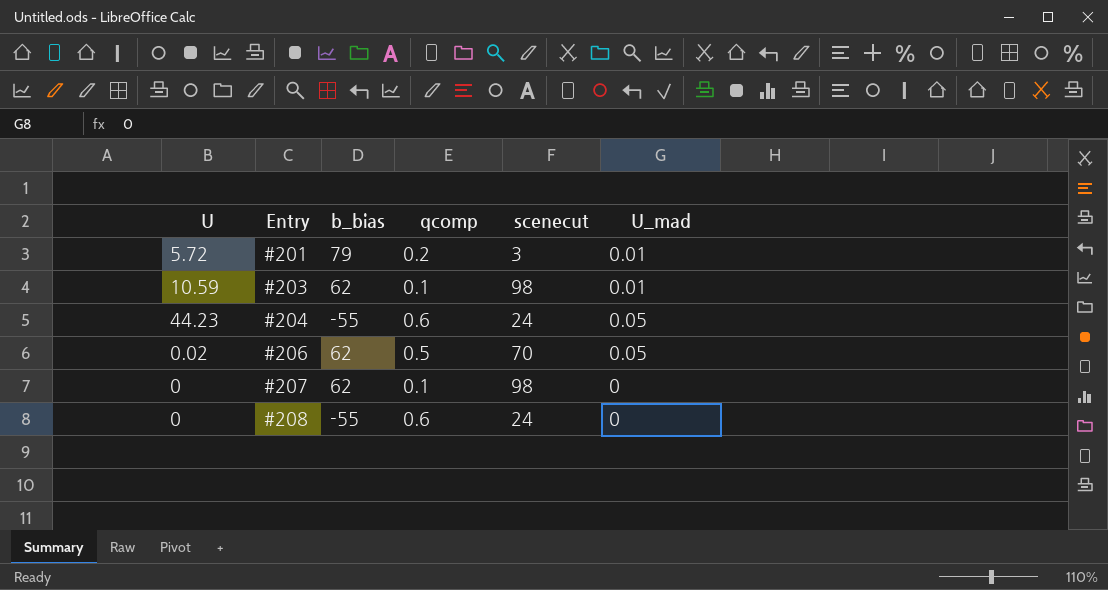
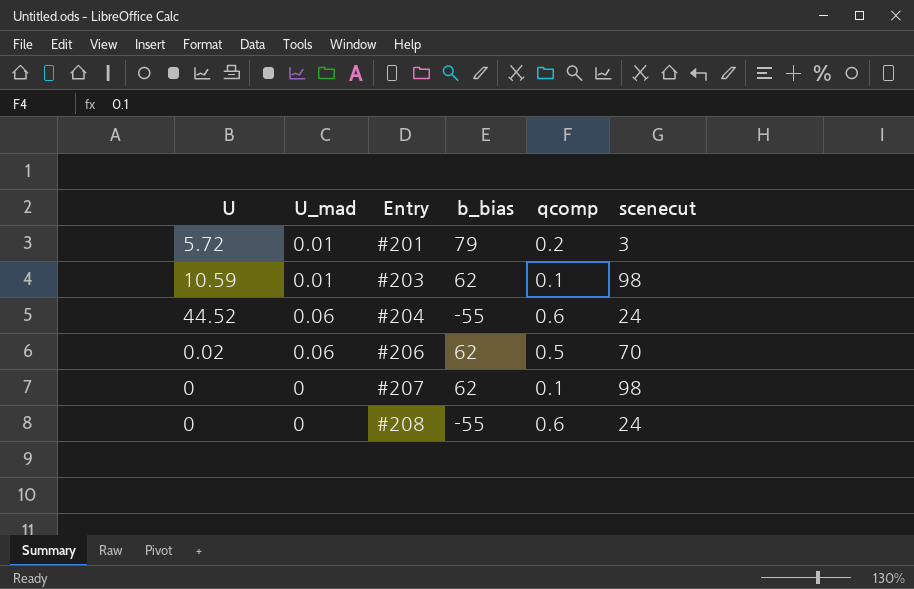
column U_mad | position: 6 -> 2
#204 | U: 44.23 -> 44.52
#204 | U_mad: 0.05 -> 0.06
#206 | U_mad: 0.05 -> 0.06

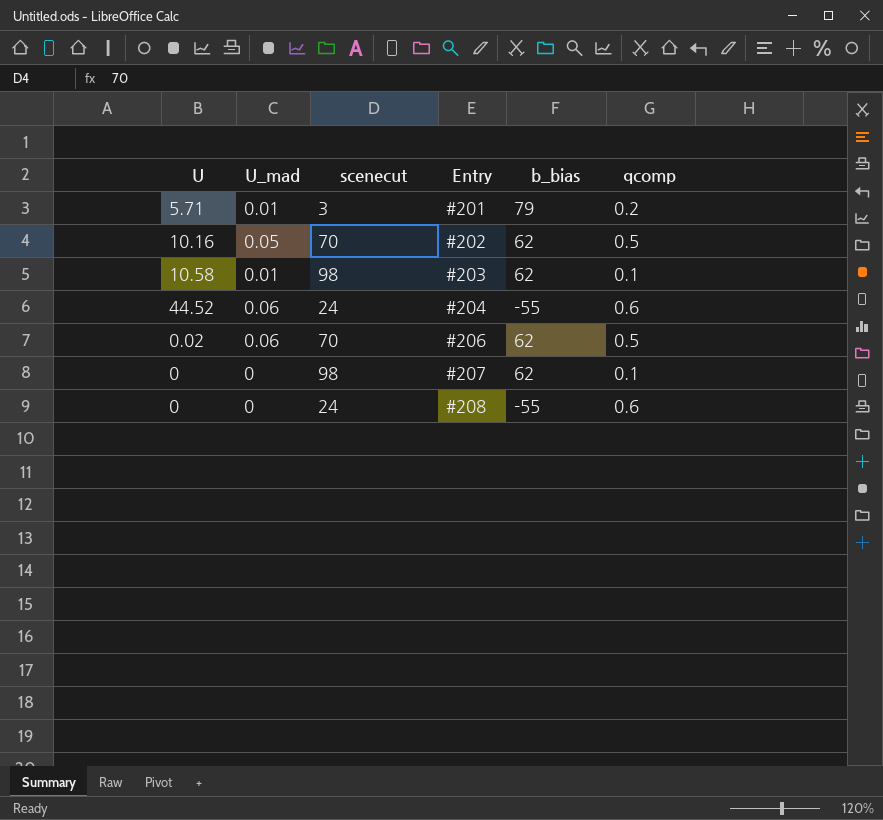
column scenecut | position: 6 -> 3
#201 | U: 5.72 -> 5.71
row #202: none -> 10.16 | 0.05 | 70 | 62 | 0.5
#203 | U: 10.59 -> 10.58

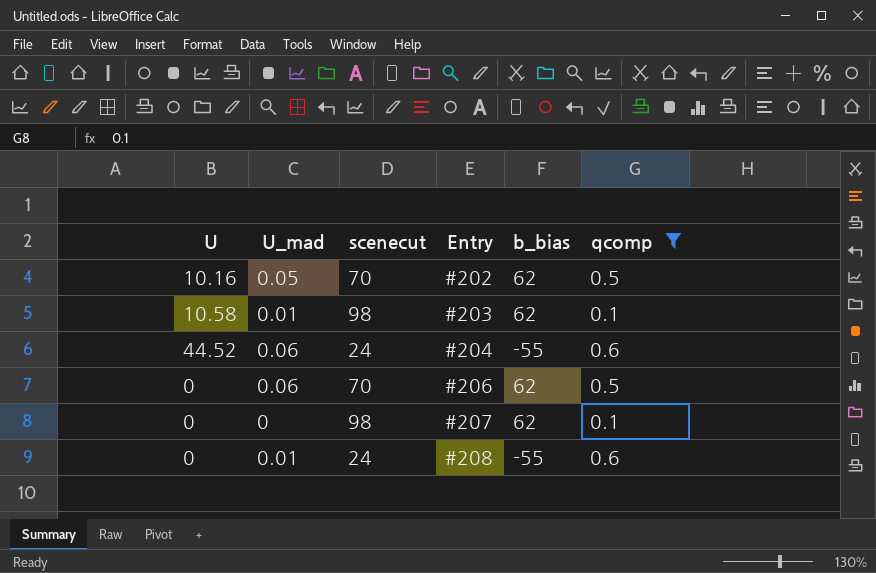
filter: none -> qcomp != 0.2
#206 | U: 0.02 -> 0
#208 | U_mad: 0 -> 0.01

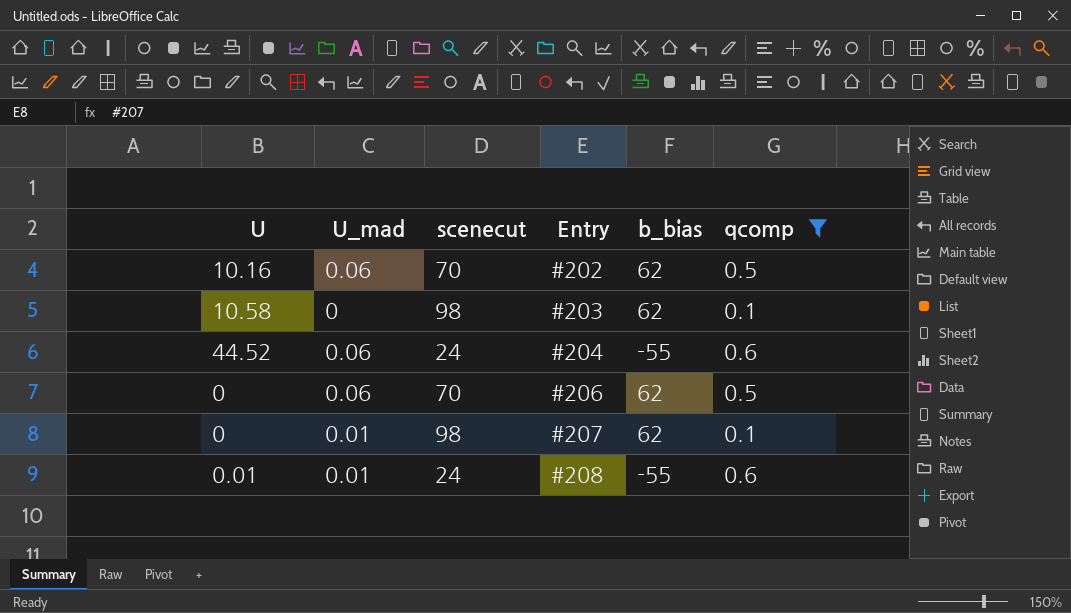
#202 | U_mad: 0.05 -> 0.06
#203 | U_mad: 0.01 -> 0
#207 | U_mad: 0 -> 0.01
#208 | U: 0 -> 0.01

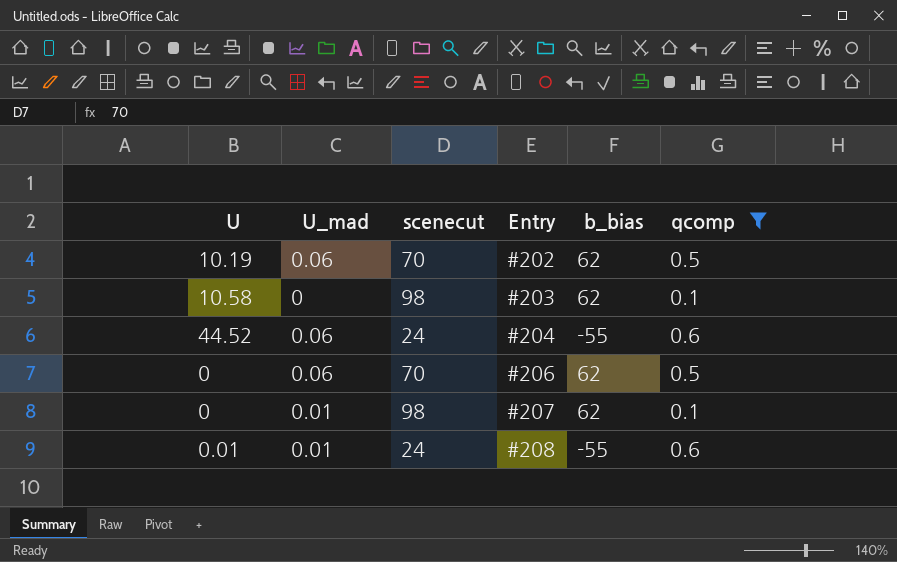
#202 | U: 10.16 -> 10.19

